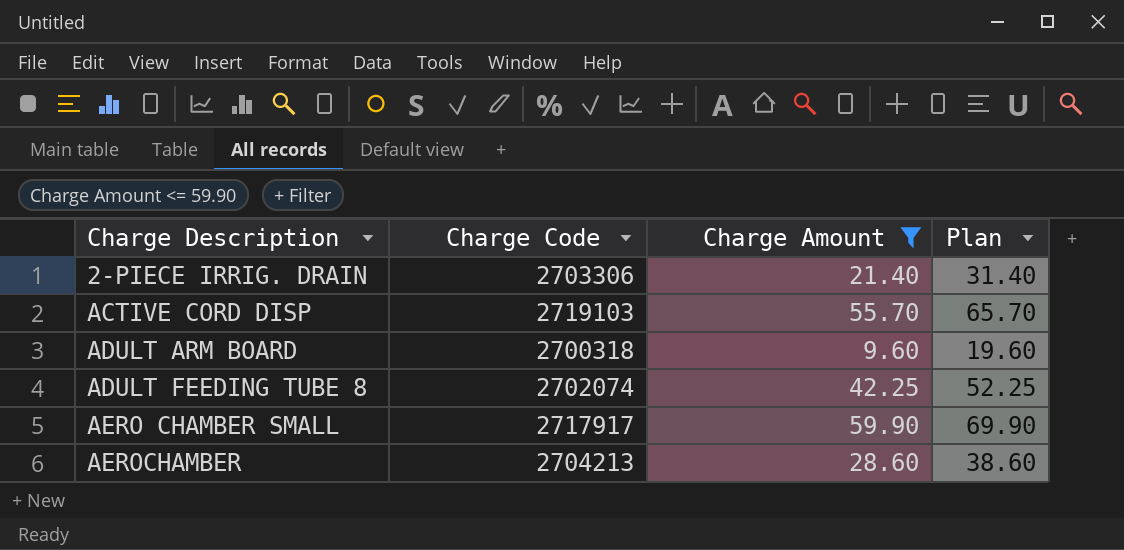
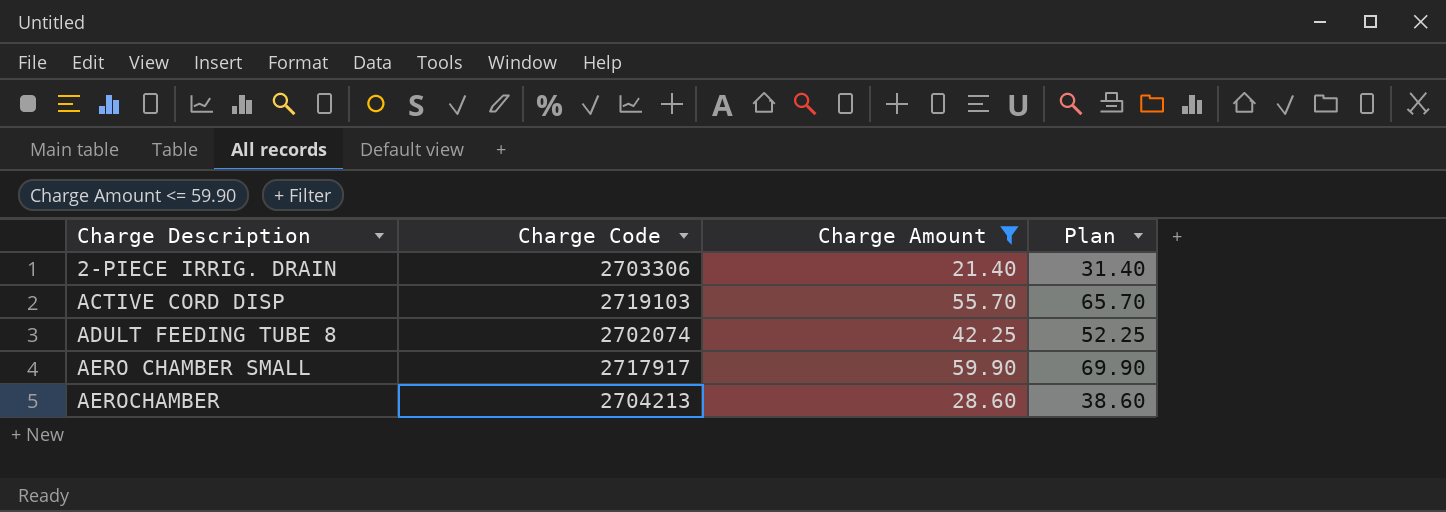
row ADULT ARM BOARD: 2700318 | 9.60 | 19.60 -> none

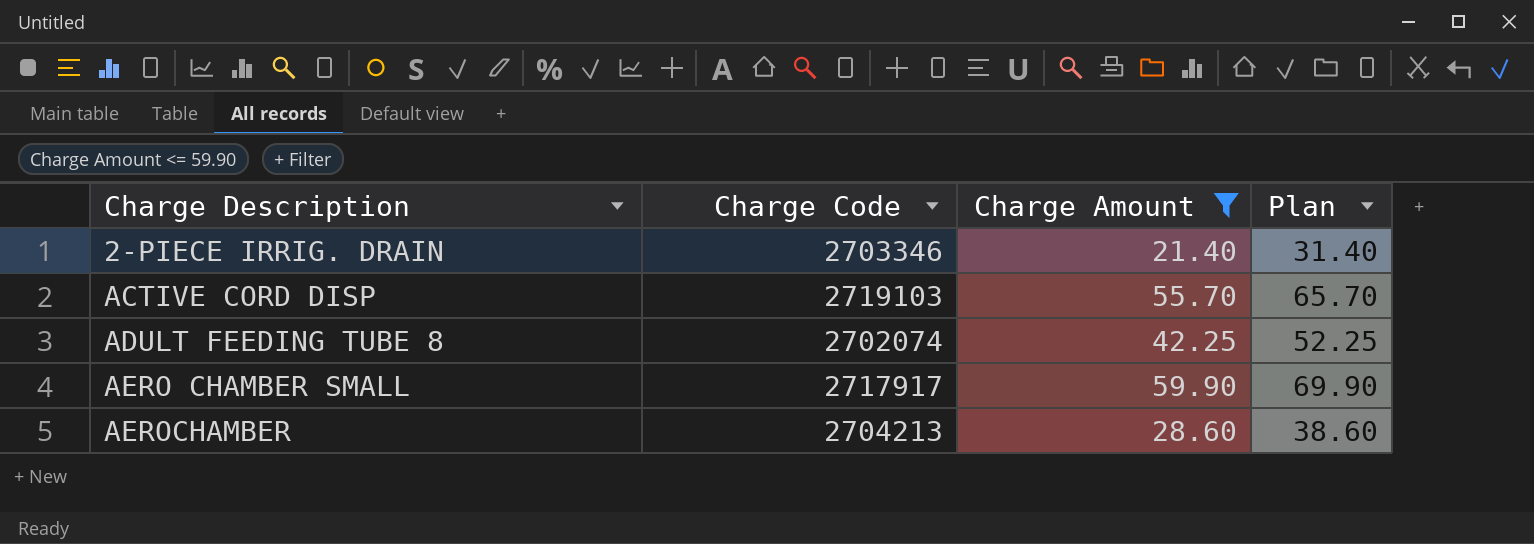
2-PIECE IRRIG. DRAIN | Charge Code: 2703306 -> 2703346

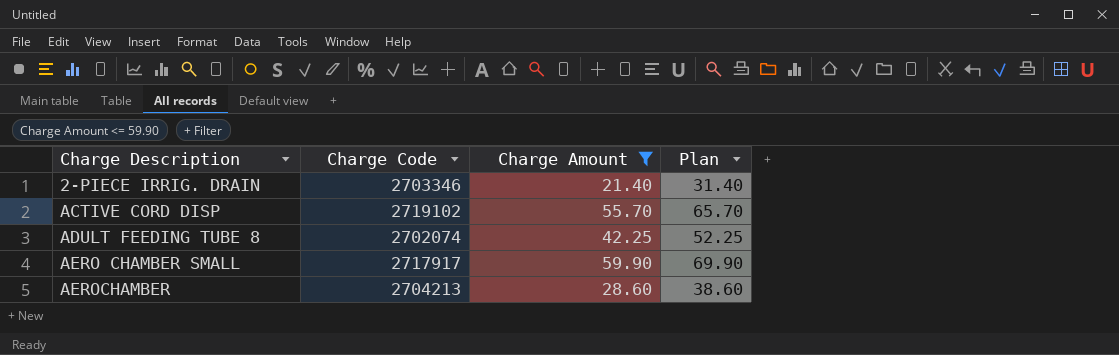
ACTIVE CORD DISP | Charge Code: 2719103 -> 2719102

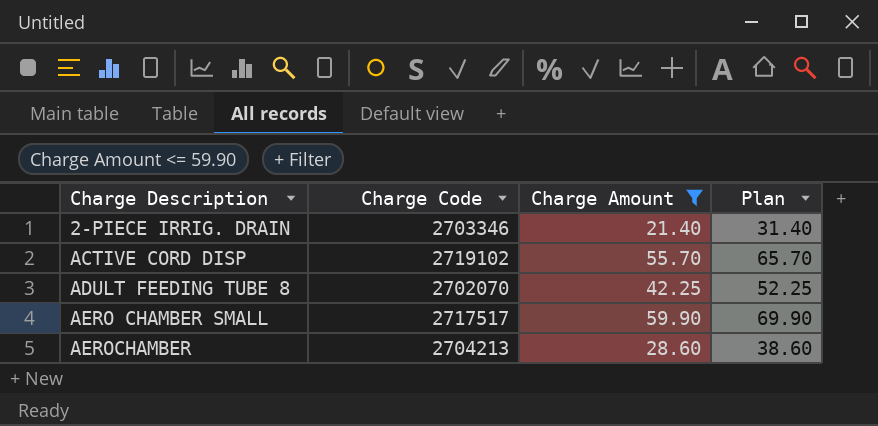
ADULT FEEDING TUBE 8 | Charge Code: 2702074 -> 2702070
AERO CHAMBER SMALL | Charge Code: 2717917 -> 2717517

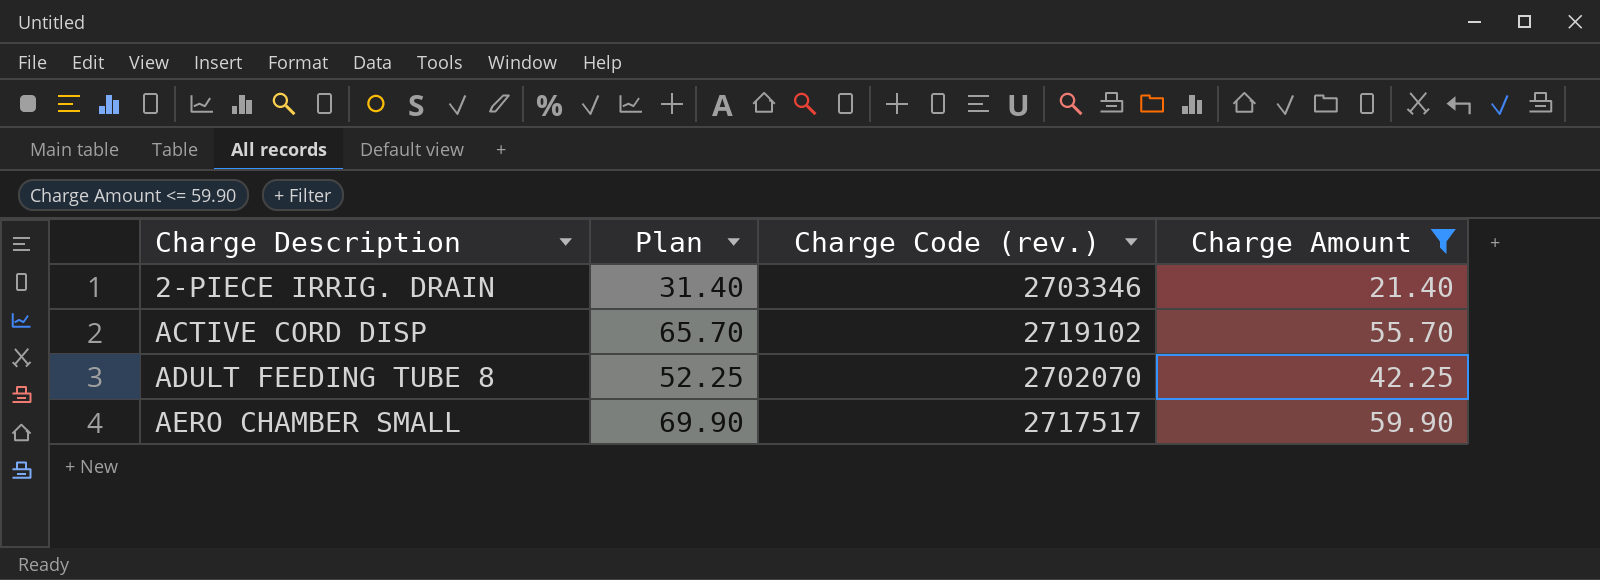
column Plan | position: 4 -> 2
column name: Charge Code -> Charge Code (rev.)
row AEROCHAMBER: 2704213 | 28.60 | 38.60 -> none

